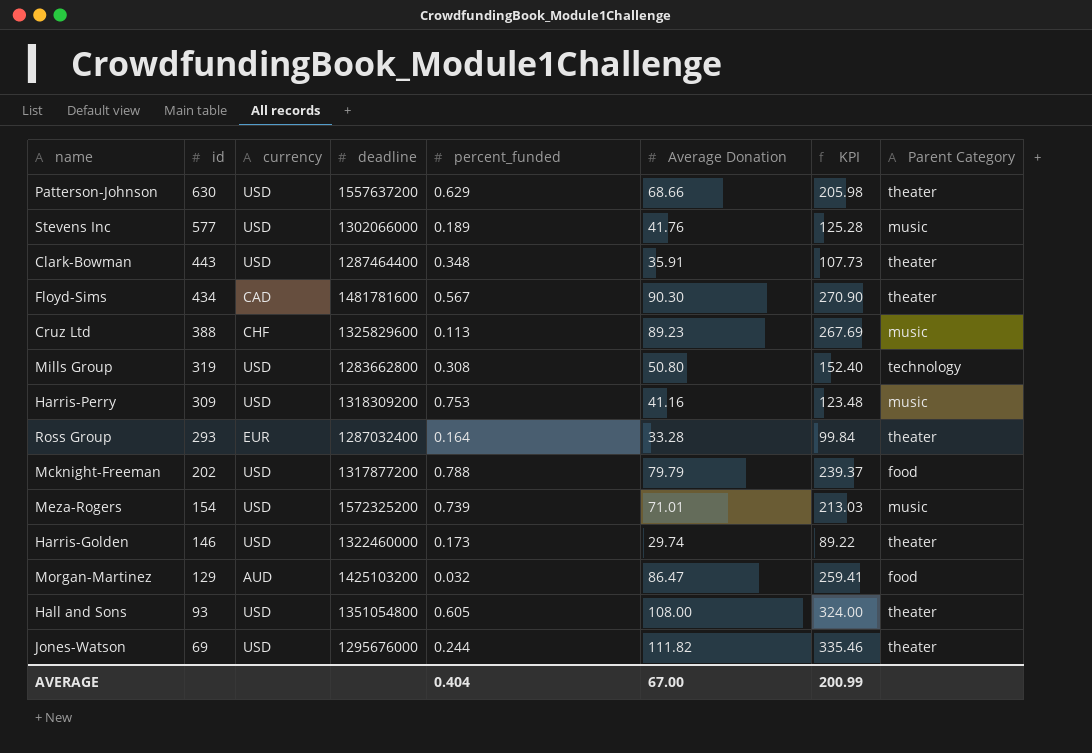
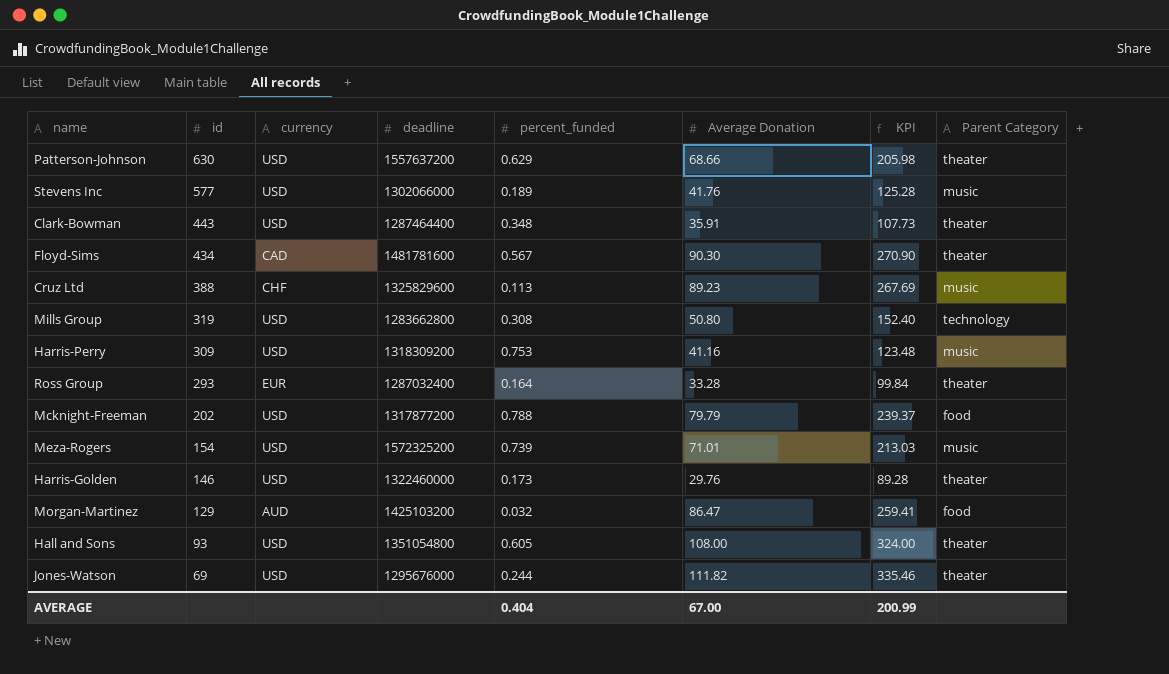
Harris-Golden | Average Donation: 29.74 -> 29.76
Harris-Golden | KPI: 89.22 -> 89.28

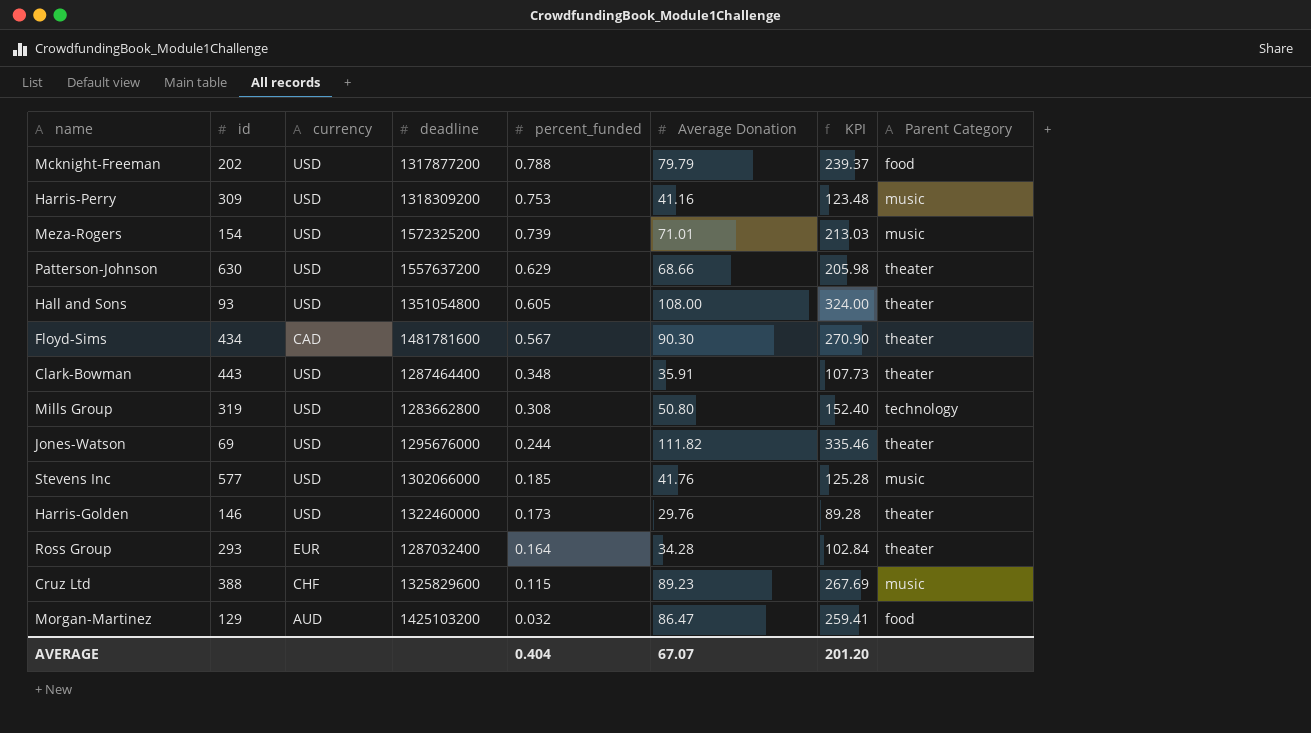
row order: id descending -> percent_funded descending
Stevens Inc | percent_funded: 0.189 -> 0.185
Ross Group | Average Donation: 33.28 -> 34.28
Ross Group | KPI: 99.84 -> 102.84
Cruz Ltd | percent_funded: 0.113 -> 0.115
AVERAGE | Average Donation: 67.00 -> 67.07
AVERAGE | KPI: 200.99 -> 201.20

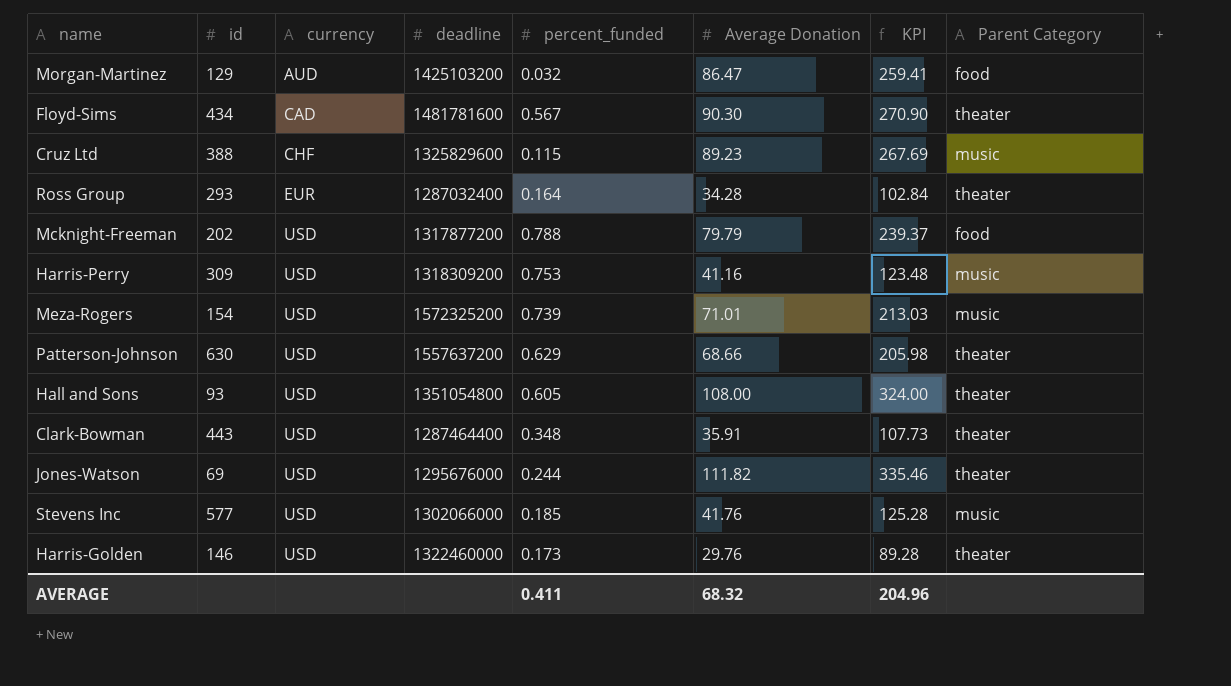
row order: percent_funded descending -> currency ascending
row Mills Group: 319 | USD | 1283662800 | 0.308 | 50.80 | 152.40 | technology -> none
AVERAGE | percent_funded: 0.404 -> 0.411
AVERAGE | Average Donation: 67.07 -> 68.32
AVERAGE | KPI: 201.20 -> 204.96

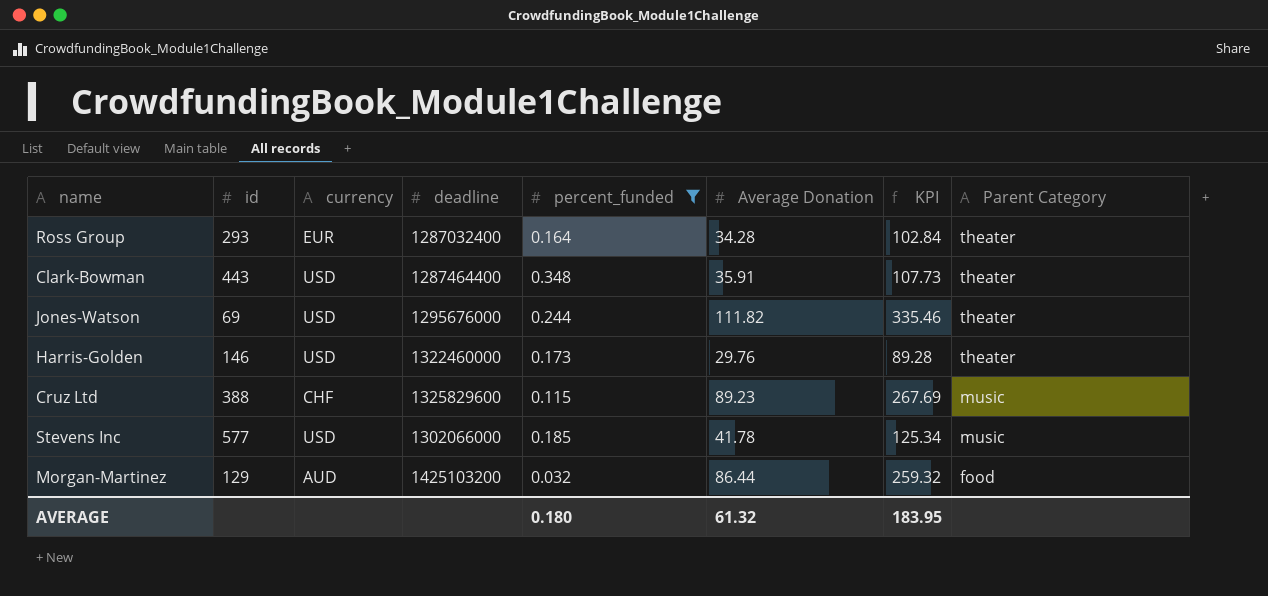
filter: none -> percent_funded <= 0.348
row order: currency ascending -> Parent Category descending
Stevens Inc | Average Donation: 41.76 -> 41.78
Stevens Inc | KPI: 125.28 -> 125.34
Morgan-Martinez | Average Donation: 86.47 -> 86.44
Morgan-Martinez | KPI: 259.41 -> 259.32
AVERAGE | percent_funded: 0.411 -> 0.180
AVERAGE | Average Donation: 68.32 -> 61.32
AVERAGE | KPI: 204.96 -> 183.95

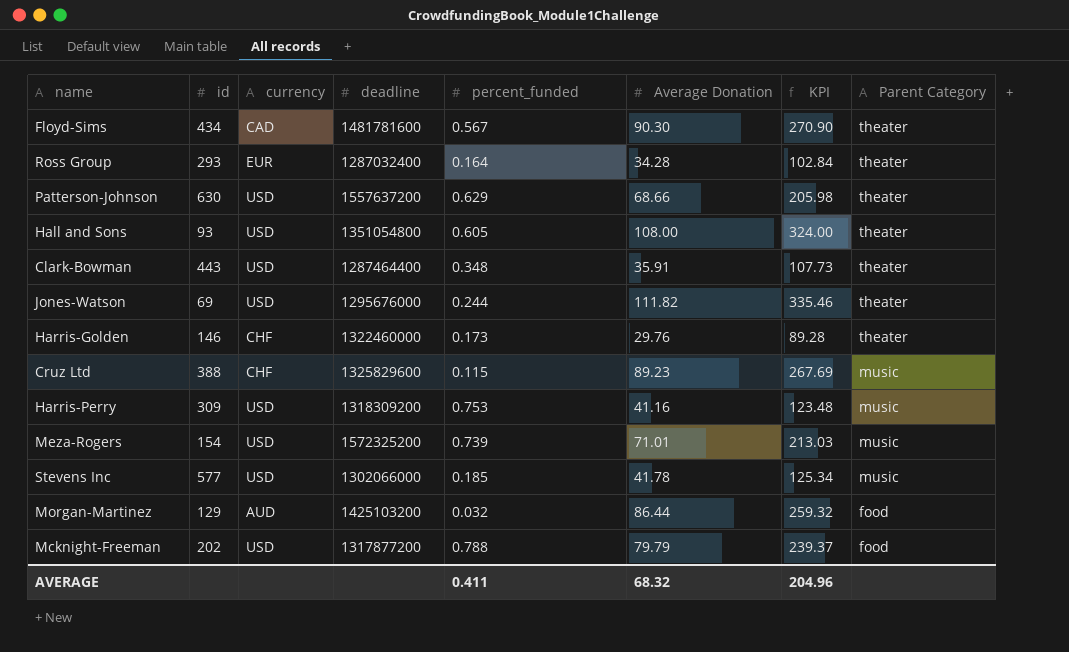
filter: percent_funded <= 0.348 -> none
Harris-Golden | currency: USD -> CHF
AVERAGE | percent_funded: 0.180 -> 0.411
AVERAGE | Average Donation: 61.32 -> 68.32
AVERAGE | KPI: 183.95 -> 204.96

